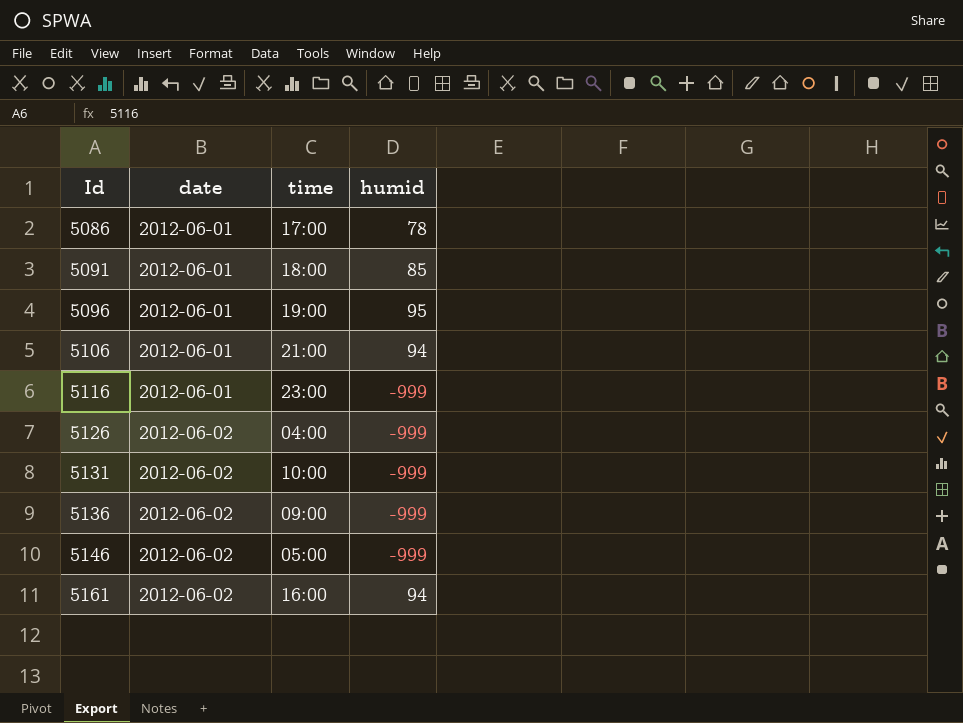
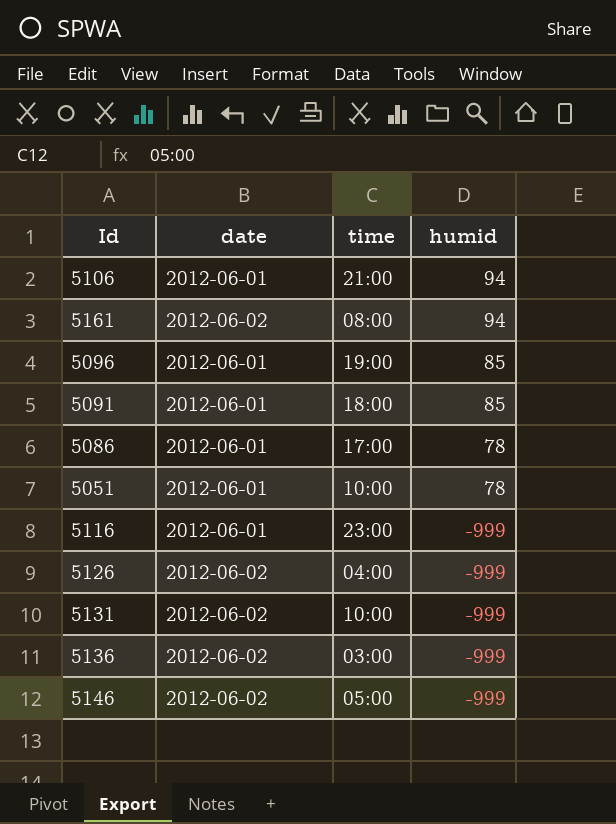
row order: Id ascending -> humid descending
5161 | time: 16:00 -> 08:00
5096 | humid: 95 -> 85
row 5051: none -> 2012-06-01 | 10:00 | 78
5136 | time: 09:00 -> 03:00

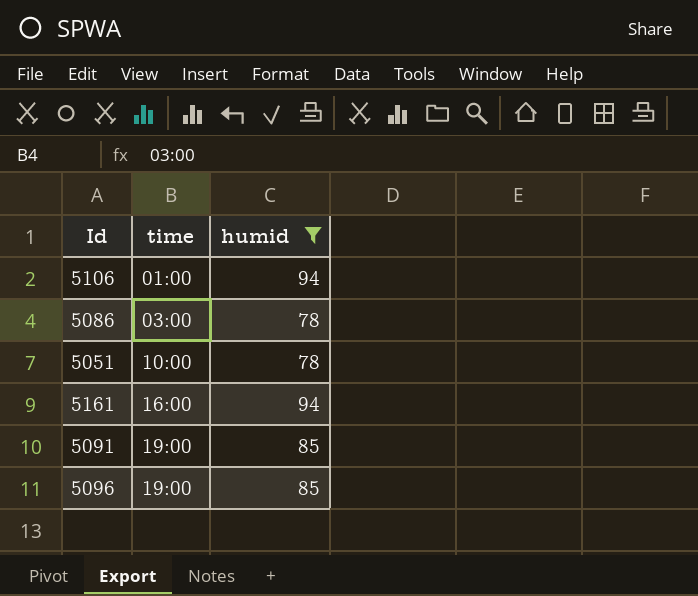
filter: none -> humid != -999
row order: humid descending -> time ascending
column date | position: 2 -> none
5106 | time: 21:00 -> 01:00
5086 | time: 17:00 -> 03:00
5161 | time: 08:00 -> 16:00
5091 | time: 18:00 -> 19:00

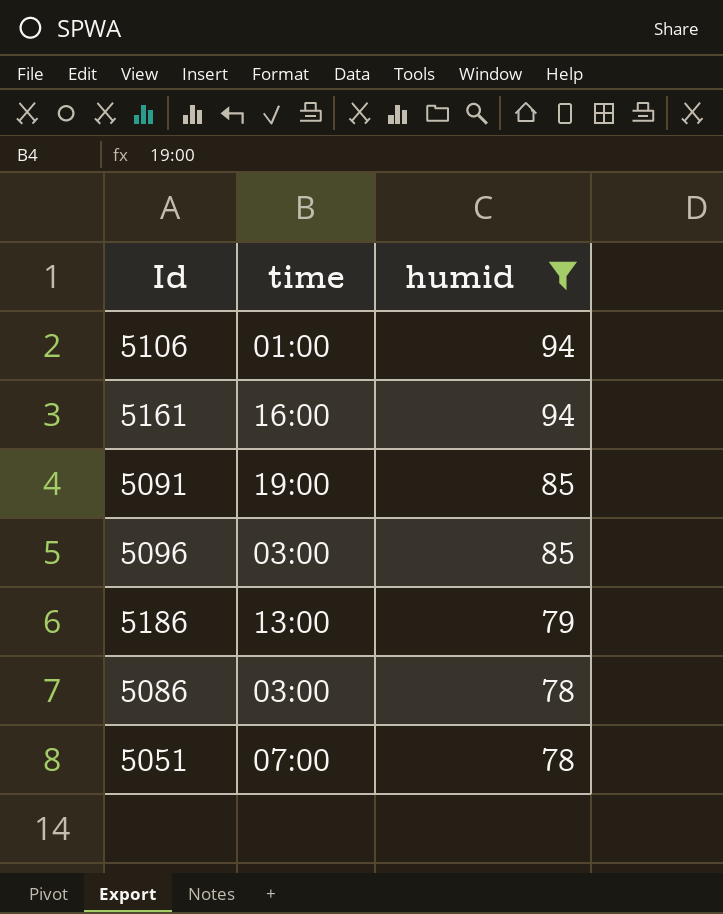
row order: time ascending -> humid descending
5096 | time: 19:00 -> 03:00
row 5186: none -> 13:00 | 79
5051 | time: 10:00 -> 07:00

